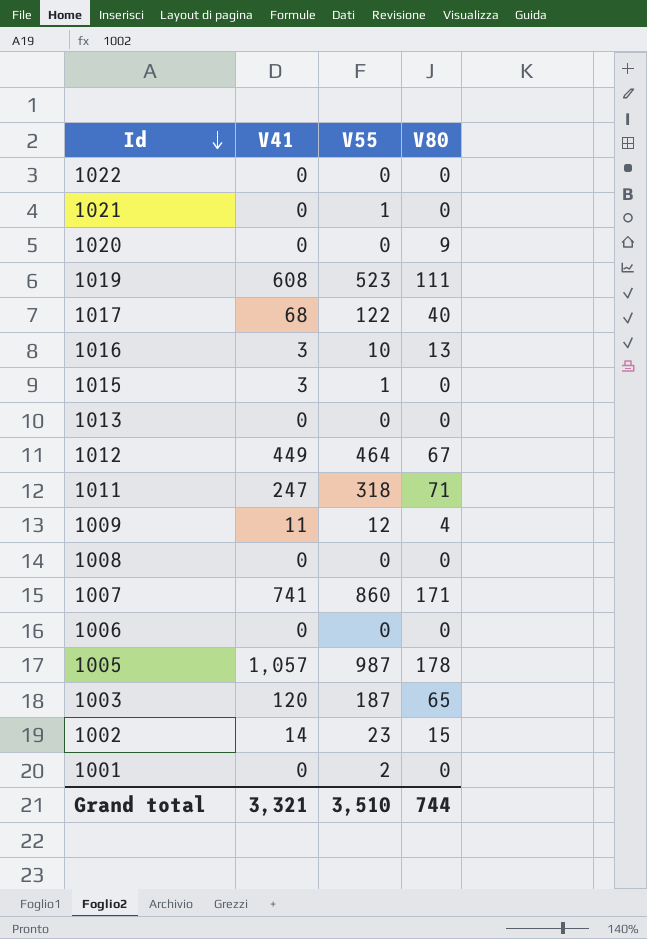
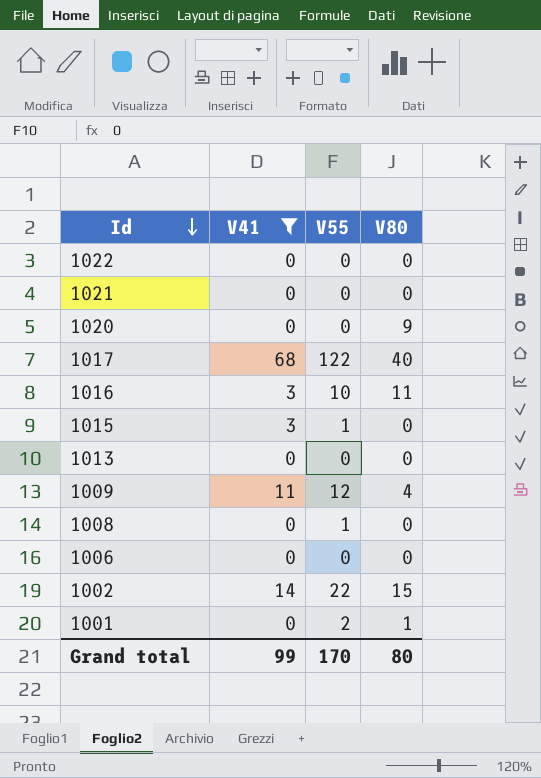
filter: none -> V41 <= 68
1021 | V55: 1 -> 0
1016 | V80: 13 -> 11
1008 | V55: 0 -> 1
1002 | V55: 23 -> 22
1001 | V80: 0 -> 1
Grand total | V41: 3,321 -> 99
Grand total | V55: 3,510 -> 170
Grand total | V80: 744 -> 80

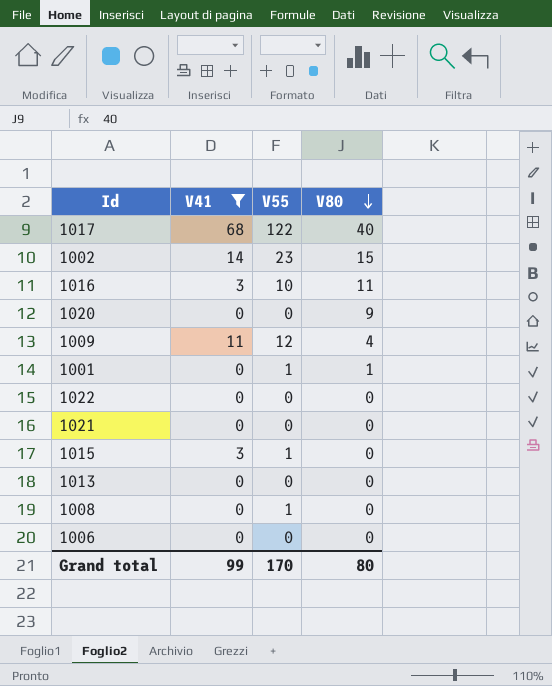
row order: Id descending -> V80 descending
1002 | V55: 22 -> 23
1001 | V55: 2 -> 1

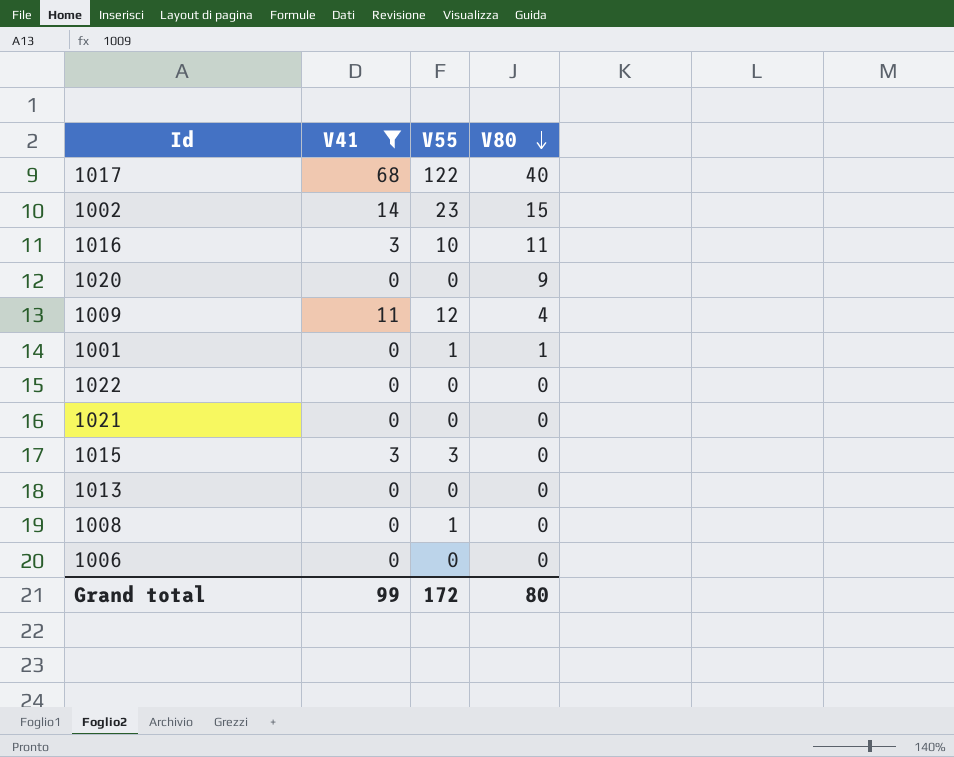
1015 | V55: 1 -> 3
Grand total | V55: 170 -> 172

